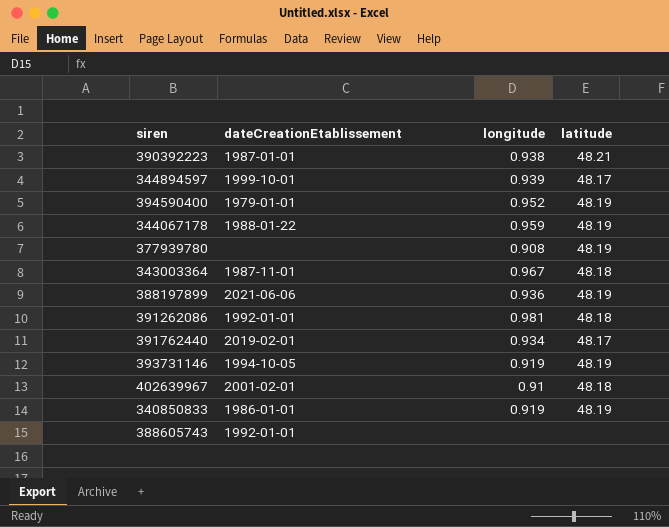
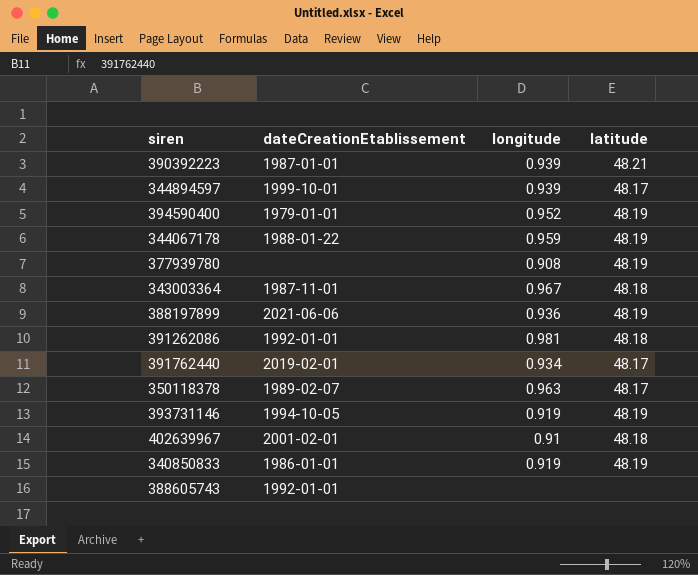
390392223 | longitude: 0.938 -> 0.939
row 350118378: none -> 1989-02-07 | 0.963 | 48.17

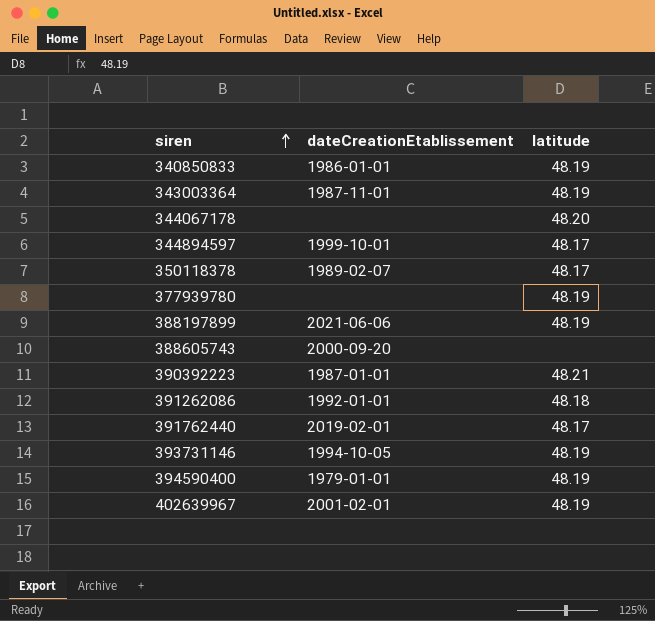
row order: none -> siren ascending
column longitude | position: 3 -> none
343003364 | latitude: 48.18 -> 48.19
344067178 | dateCreationEtablissement: 1988-01-22 -> none
344067178 | latitude: 48.19 -> 48.20
388605743 | dateCreationEtablissement: 1992-01-01 -> 2000-09-20
402639967 | latitude: 48.18 -> 48.19

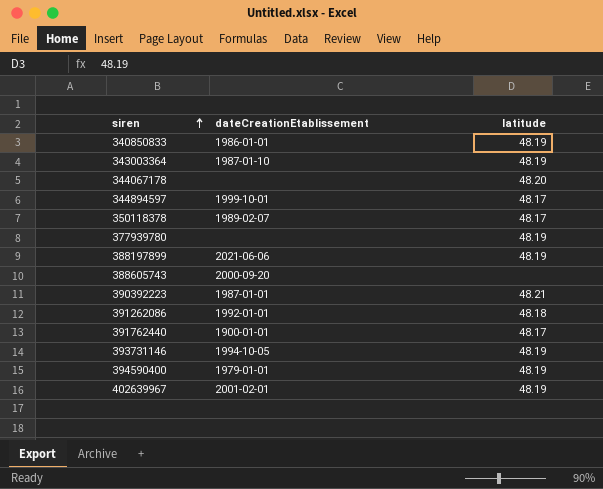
343003364 | dateCreationEtablissement: 1987-11-01 -> 1987-01-10
391762440 | dateCreationEtablissement: 2019-02-01 -> 1900-01-01

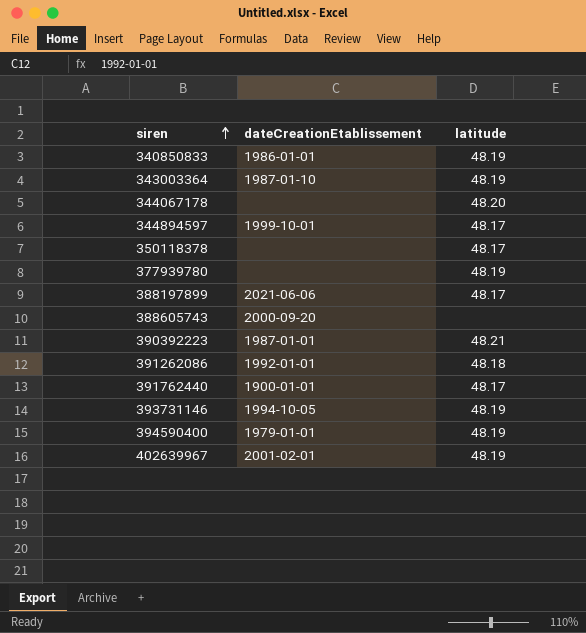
350118378 | dateCreationEtablissement: 1989-02-07 -> none
388197899 | latitude: 48.19 -> 48.17

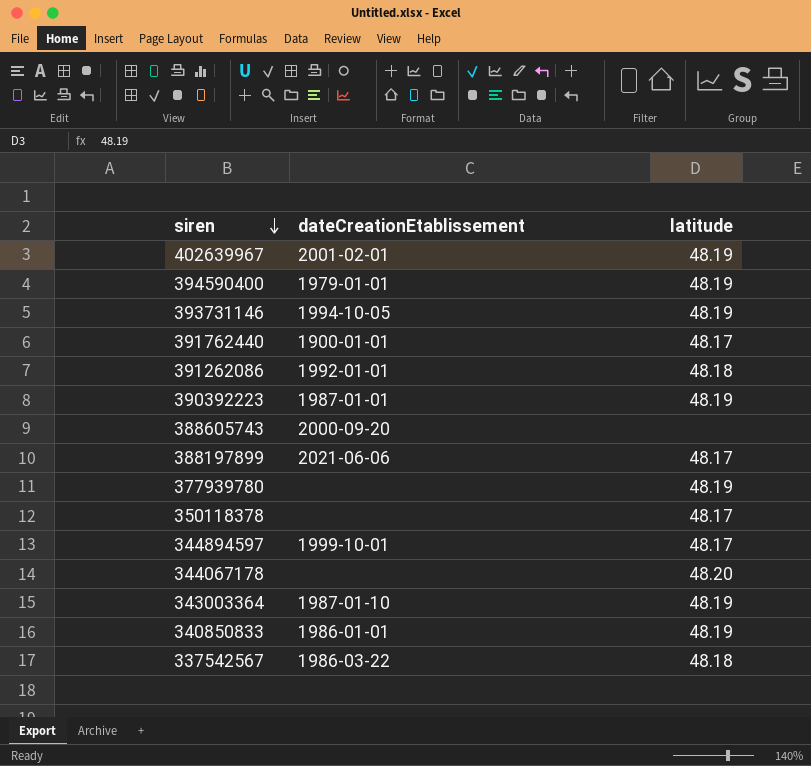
row order: siren ascending -> siren descending
390392223 | latitude: 48.21 -> 48.19
row 337542567: none -> 1986-03-22 | 48.18

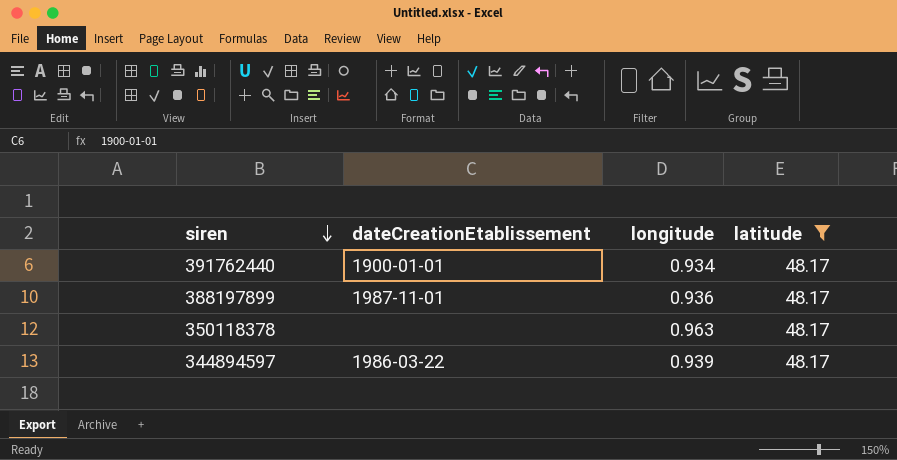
filter: none -> latitude = 48.17
column longitude | position: none -> 3
388197899 | dateCreationEtablissement: 2021-06-06 -> 1987-11-01
344894597 | dateCreationEtablissement: 1999-10-01 -> 1986-03-22

